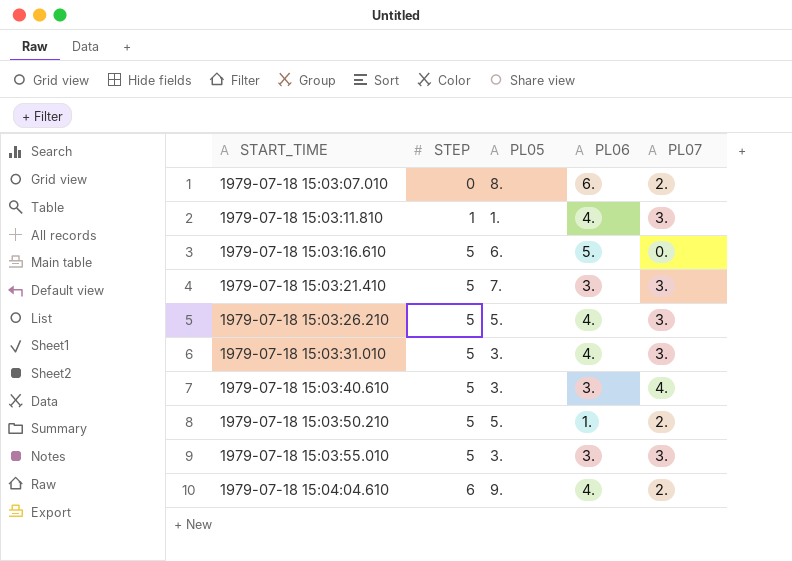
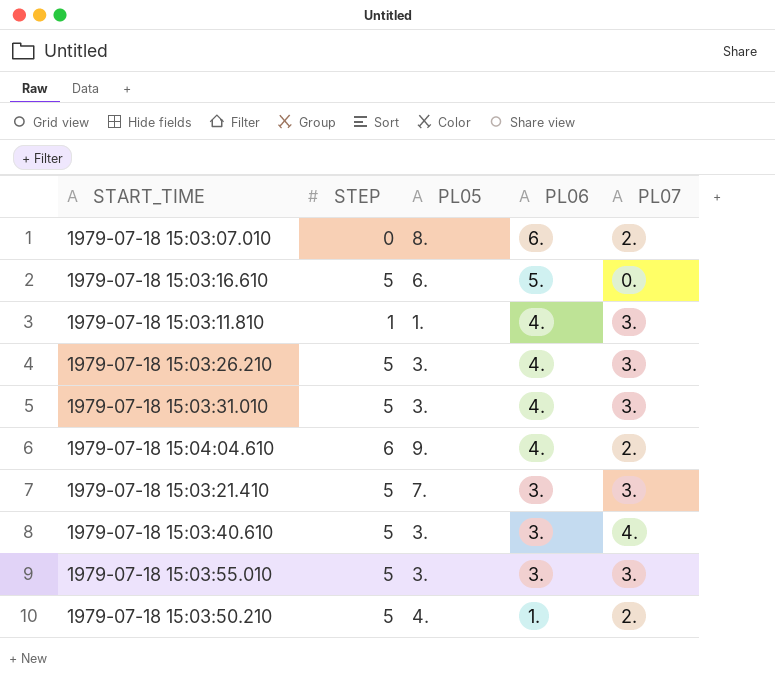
row order: START_TIME ascending -> PL06 descending
1979-07-18 15:03:26.210 | PL05: 5. -> 3.
1979-07-18 15:03:50.210 | PL05: 5. -> 4.

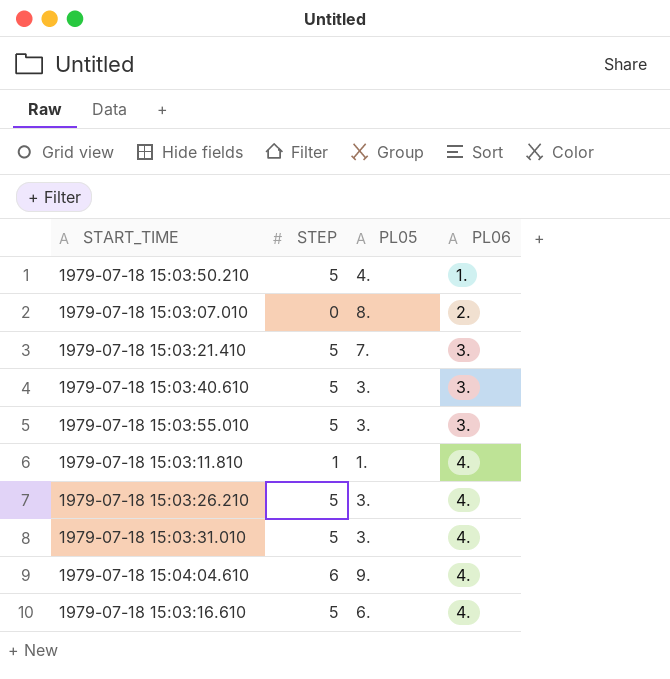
row order: PL06 descending -> PL06 ascending
column PL07 | position: 5 -> none
1979-07-18 15:03:07.010 | PL06: 6. -> 2.
1979-07-18 15:03:16.610 | PL06: 5. -> 4.

